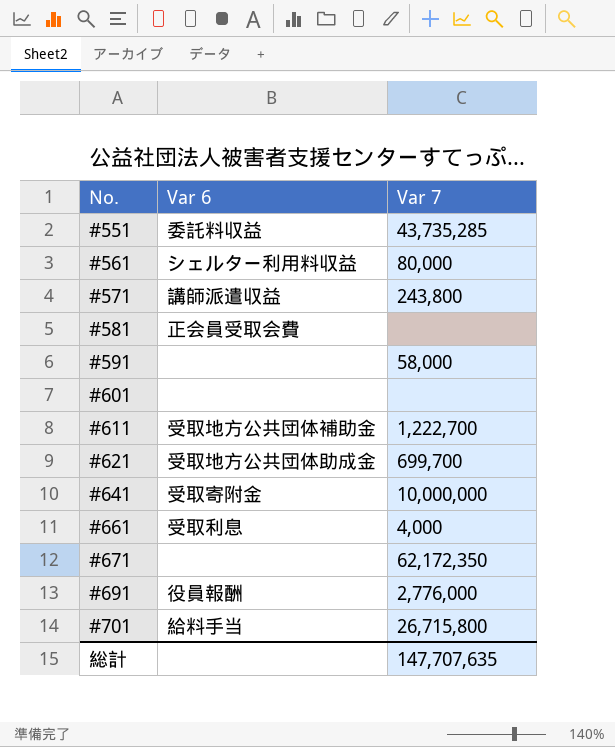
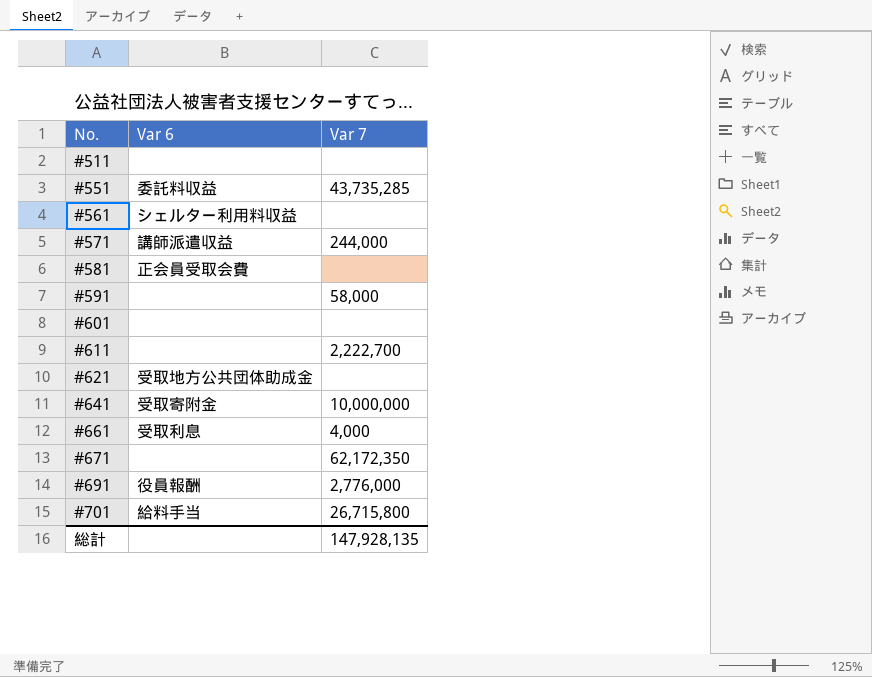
row #511: none -> none | none
#561 | Var 7: 80,000 -> none
#571 | Var 7: 243,800 -> 244,000
#611 | Var 6: 受取地方公共団体補助金 -> none
#611 | Var 7: 1,222,700 -> 2,222,700
#621 | Var 7: 699,700 -> none
総計 | Var 7: 147,707,635 -> 147,928,135

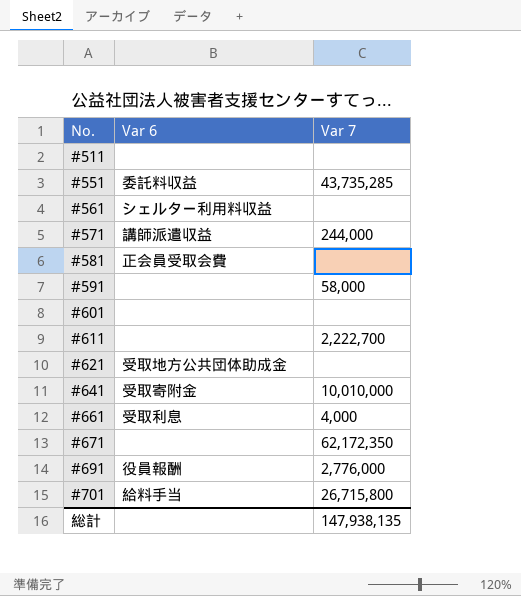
#641 | Var 7: 10,000,000 -> 10,010,000
総計 | Var 7: 147,928,135 -> 147,938,135

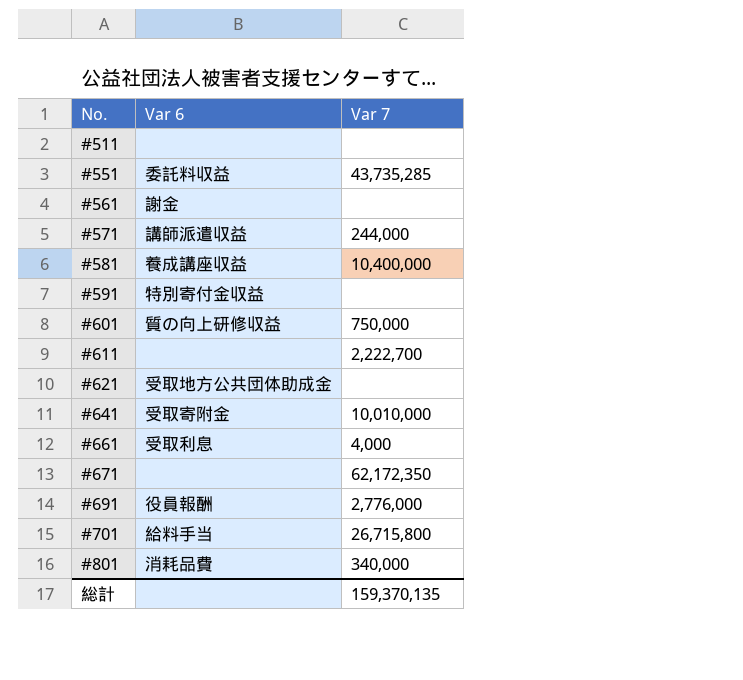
#561 | Var 6: シェルター利用料収益 -> 謝金
#581 | Var 6: 正会員受取会費 -> 養成講座収益
#581 | Var 7: none -> 10,400,000
#591 | Var 6: none -> 特別寄付金収益
#591 | Var 7: 58,000 -> none
#601 | Var 6: none -> 質の向上研修収益
#601 | Var 7: none -> 750,000
row #801: none -> 消耗品費 | 340,000
総計 | Var 7: 147,938,135 -> 159,370,135

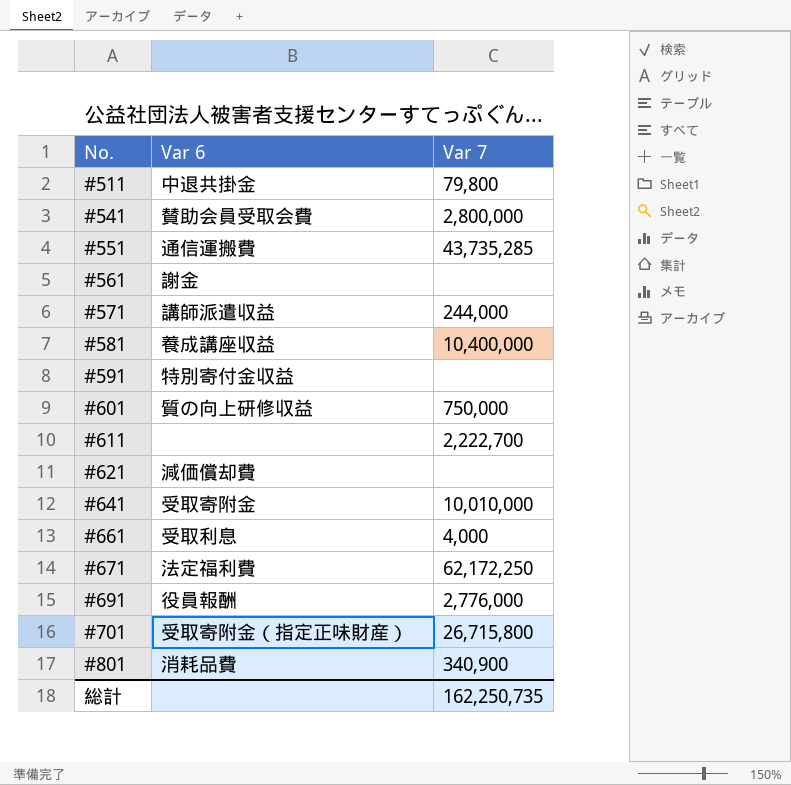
#511 | Var 6: none -> 中退共掛金
#511 | Var 7: none -> 79,800
row #541: none -> 賛助会員受取会費 | 2,800,000
#551 | Var 6: 委託料収益 -> 通信運搬費
#621 | Var 6: 受取地方公共団体助成金 -> 減価償却費
#671 | Var 6: none -> 法定福利費
#671 | Var 7: 62,172,350 -> 62,172,250
#701 | Var 6: 給料手当 -> 受取寄附金（指定正味財産）
#801 | Var 7: 340,000 -> 340,900
総計 | Var 7: 159,370,135 -> 162,250,735

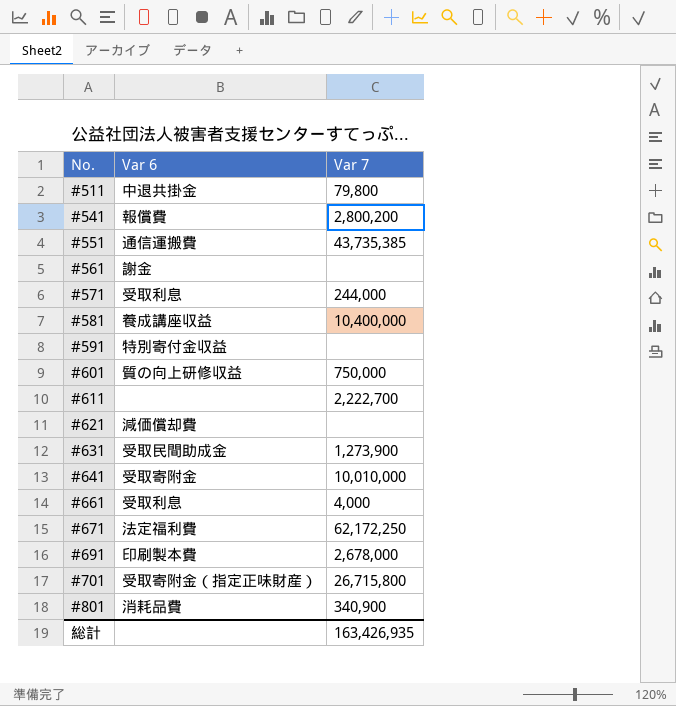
#541 | Var 6: 賛助会員受取会費 -> 報償費
#541 | Var 7: 2,800,000 -> 2,800,200
#551 | Var 7: 43,735,285 -> 43,735,385
#571 | Var 6: 講師派遣収益 -> 受取利息
row #631: none -> 受取民間助成金 | 1,273,900
#691 | Var 6: 役員報酬 -> 印刷製本費
#691 | Var 7: 2,776,000 -> 2,678,000
総計 | Var 7: 162,250,735 -> 163,426,935

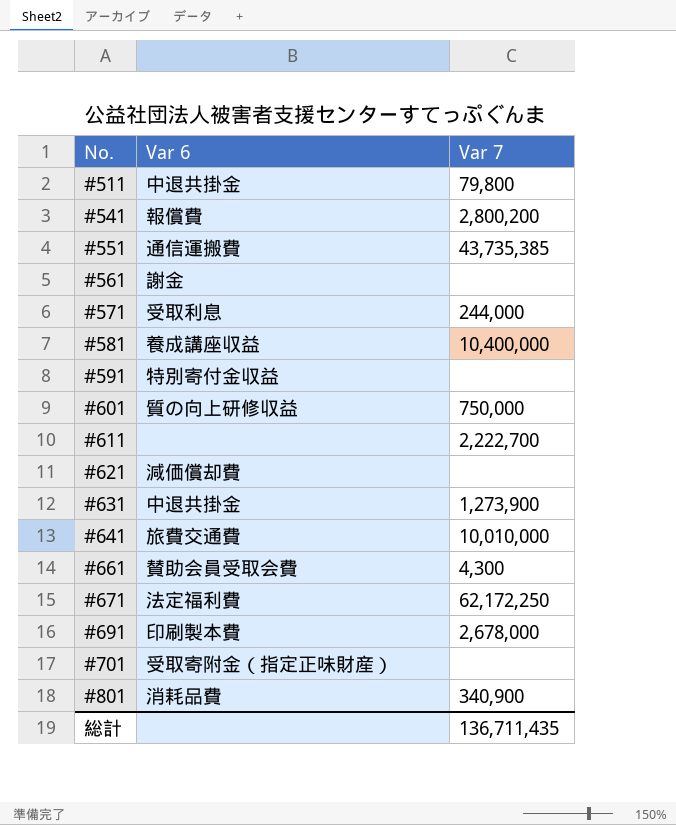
#631 | Var 6: 受取民間助成金 -> 中退共掛金
#641 | Var 6: 受取寄附金 -> 旅費交通費
#661 | Var 6: 受取利息 -> 賛助会員受取会費
#661 | Var 7: 4,000 -> 4,300
#701 | Var 7: 26,715,800 -> none
総計 | Var 7: 163,426,935 -> 136,711,435

